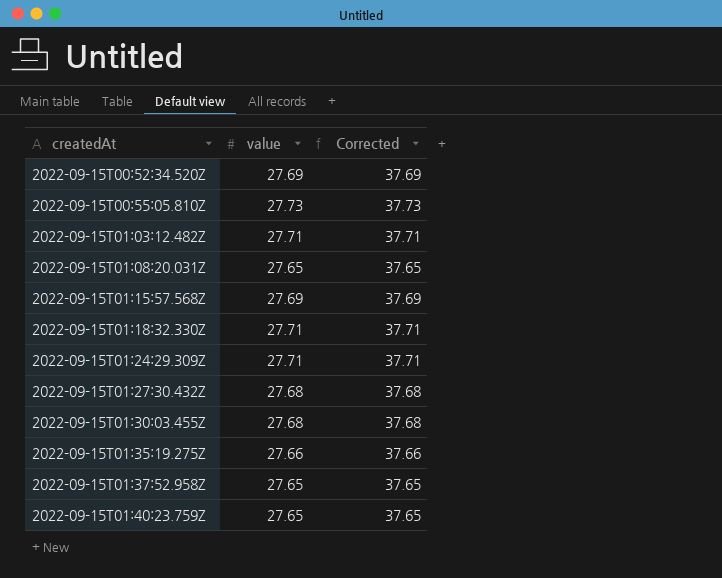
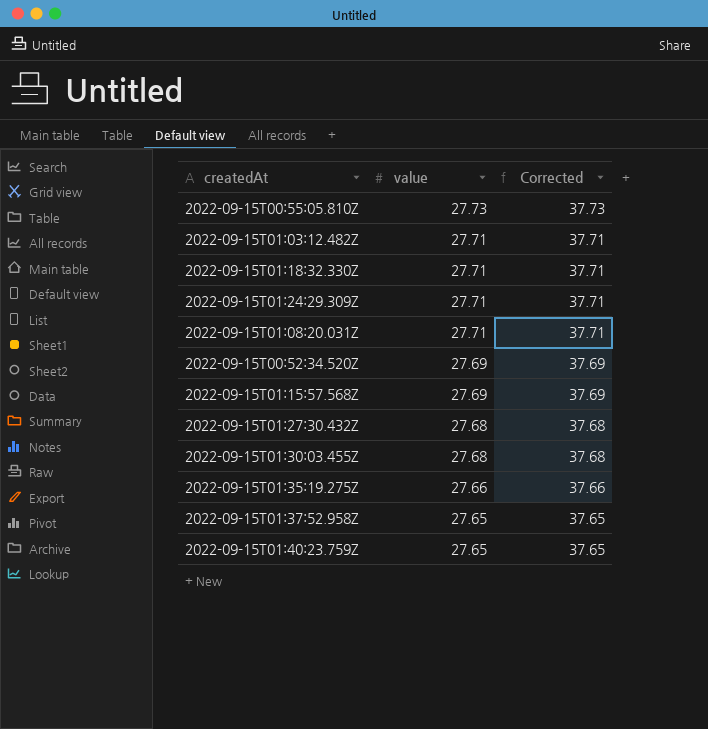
row order: createdAt ascending -> value descending
2022-09-15T01:08:20.031Z | value: 27.65 -> 27.71
2022-09-15T01:08:20.031Z | Corrected: 37.65 -> 37.71

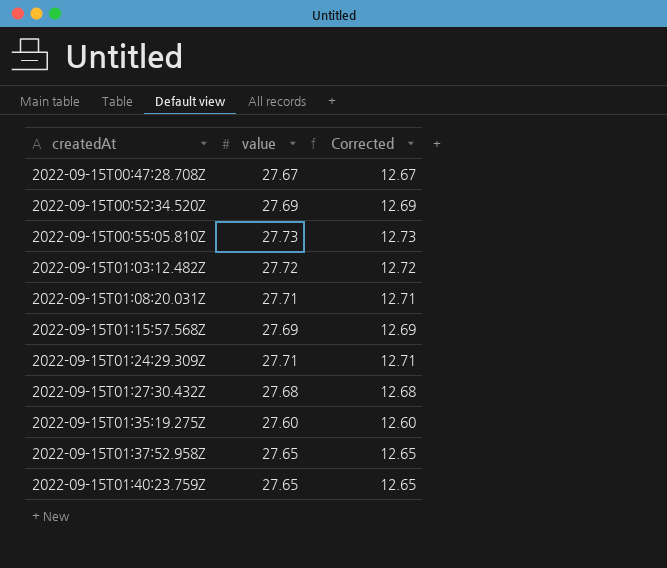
row order: value descending -> createdAt ascending
column Corrected | formula: [value] + 10 -> [value] - 15
row 2022-09-15T01:18:32.330Z: 27.71 | 37.71 -> none
row 2022-09-15T01:30:03.455Z: 27.68 | 37.68 -> none
row 2022-09-15T00:47:28.708Z: none -> 27.67 | 12.67
2022-09-15T01:03:12.482Z | value: 27.71 -> 27.72
2022-09-15T01:35:19.275Z | value: 27.66 -> 27.60

